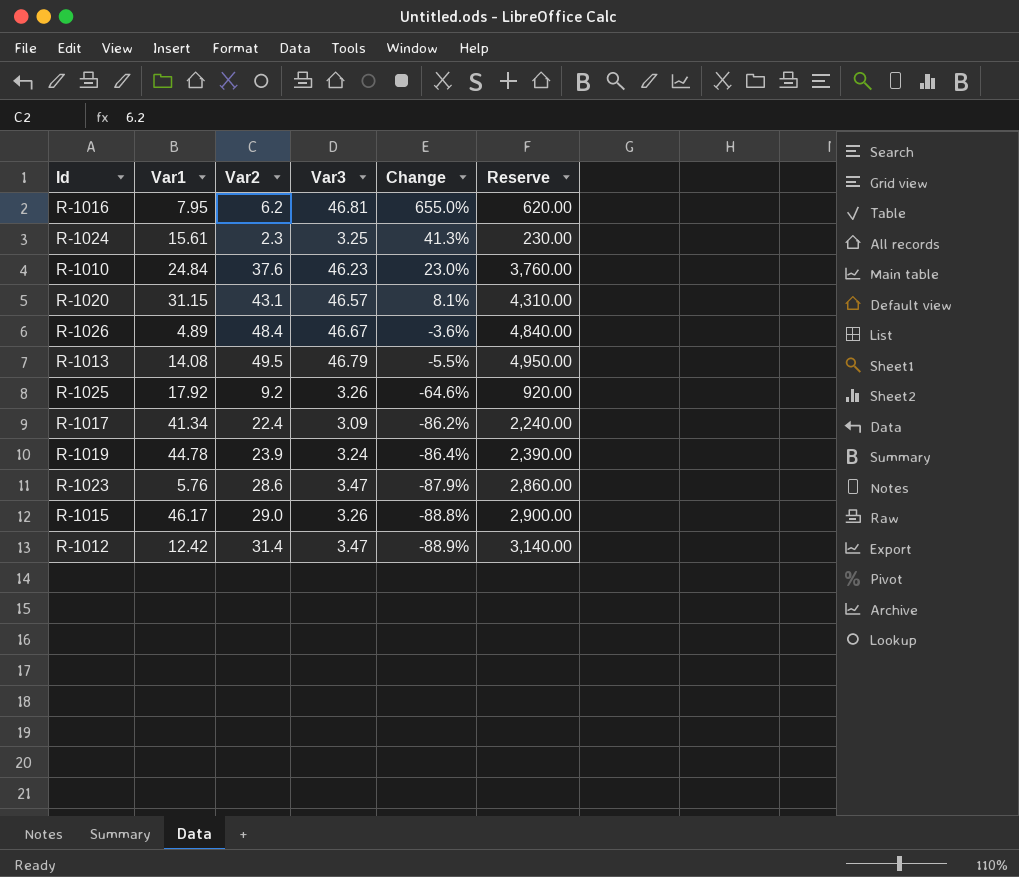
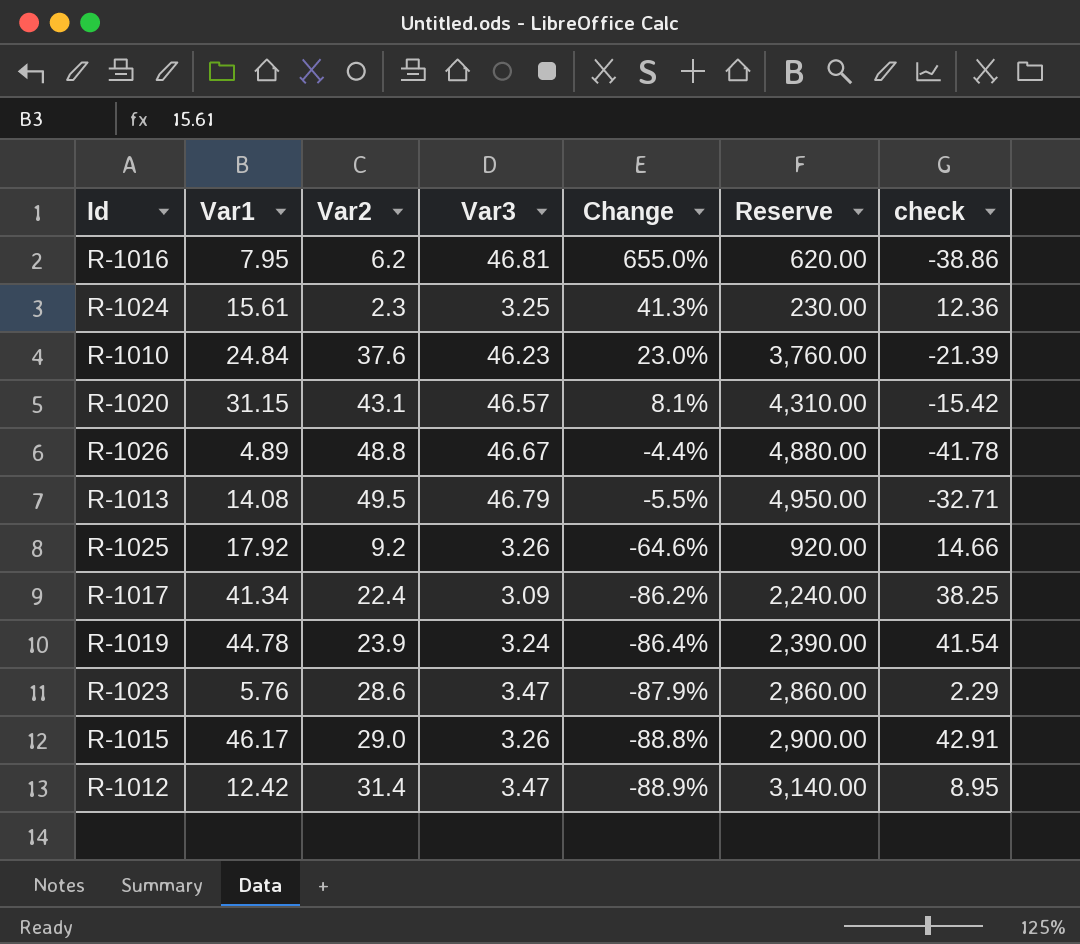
column check | formula: none -> [Var1] - [Var3]
R-1026 | Var2: 48.4 -> 48.8
R-1026 | Change: -3.6% -> -4.4%
R-1026 | Reserve: 4,840.00 -> 4,880.00

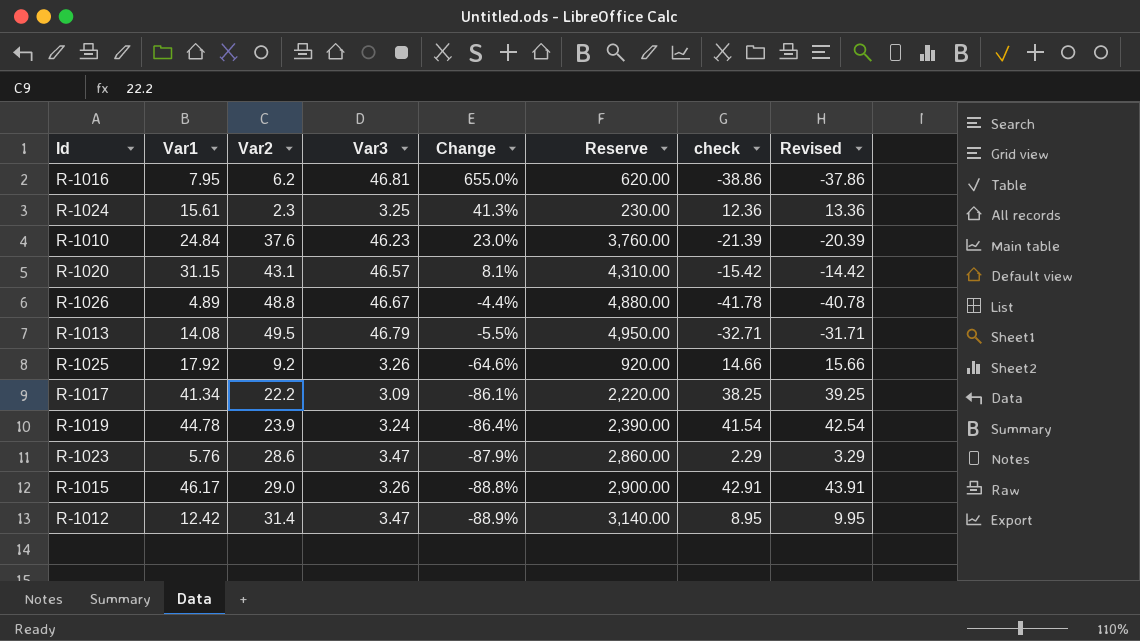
column Revised | formula: none -> [check] + 1
R-1017 | Var2: 22.4 -> 22.2
R-1017 | Change: -86.2% -> -86.1%
R-1017 | Reserve: 2,240.00 -> 2,220.00

